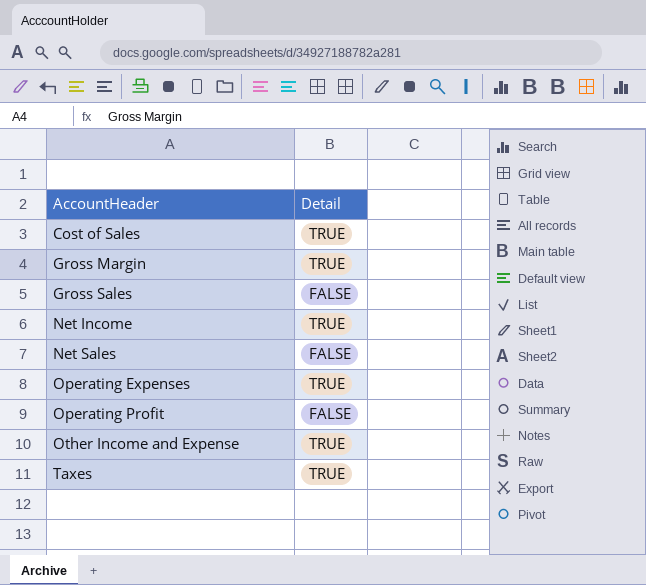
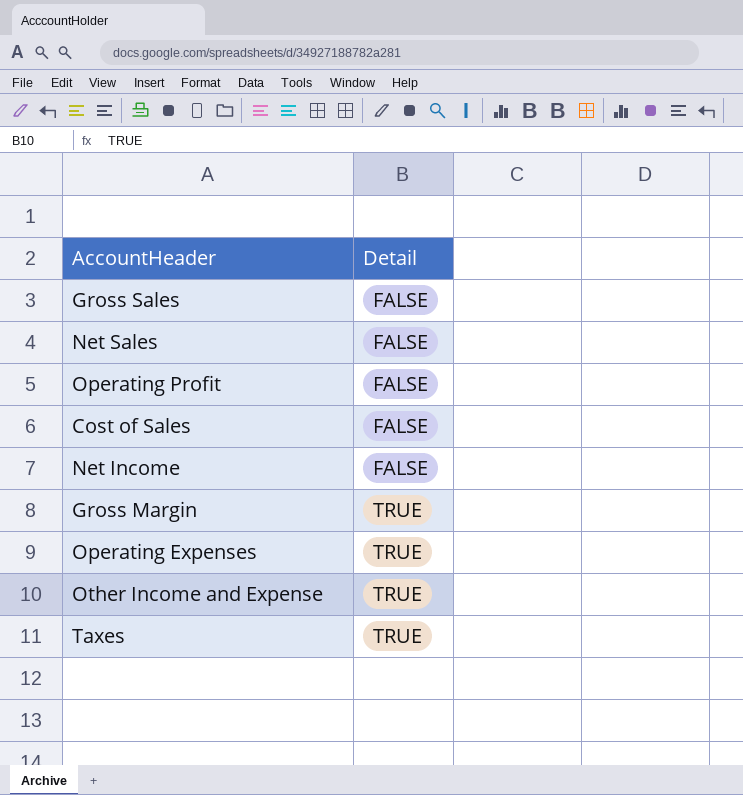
row order: AccountHeader ascending -> Detail ascending
Cost of Sales | Detail: TRUE -> FALSE
Net Income | Detail: TRUE -> FALSE

